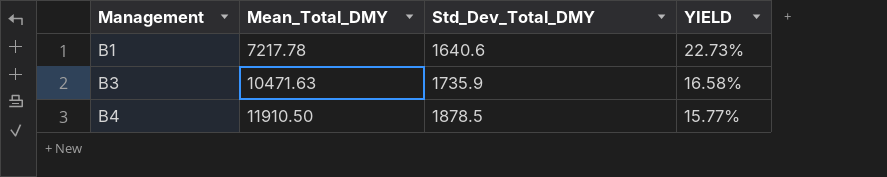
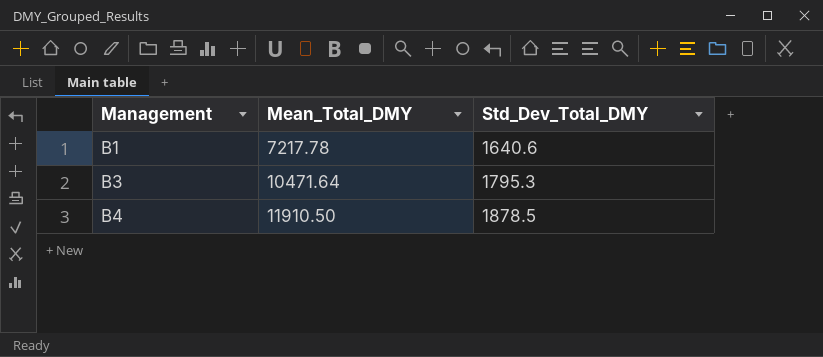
column YIELD | formula: [Std_Dev_Total_DMY] / [Mean_Total_DMY] -> none
B3 | Mean_Total_DMY: 10471.63 -> 10471.64
B3 | Std_Dev_Total_DMY: 1735.9 -> 1795.3

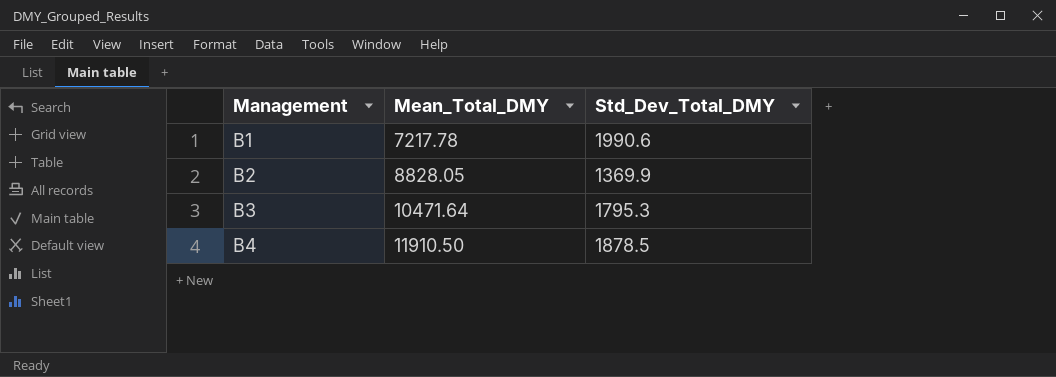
B1 | Std_Dev_Total_DMY: 1640.6 -> 1990.6
row B2: none -> 8828.05 | 1369.9

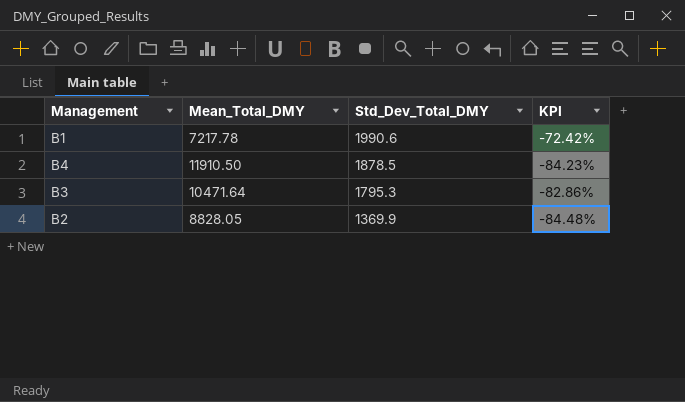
row order: Management ascending -> Std_Dev_Total_DMY descending
column KPI | formula: none -> ([Std_Dev_Total_DMY] - [Mean_Total_DMY]) / [Mean_Total_DMY]

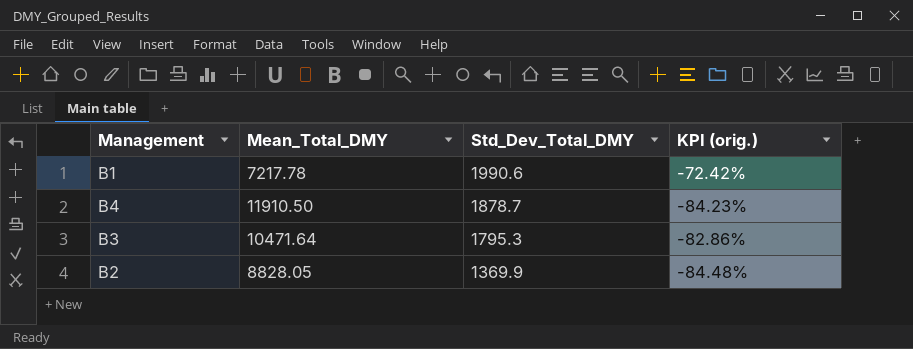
column name: KPI -> KPI (orig.)
B4 | Std_Dev_Total_DMY: 1878.5 -> 1878.7

